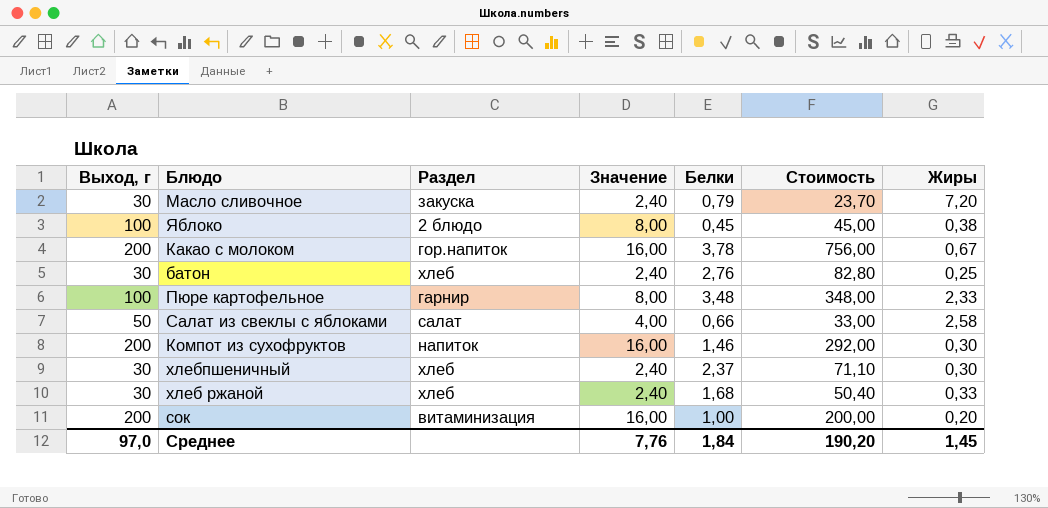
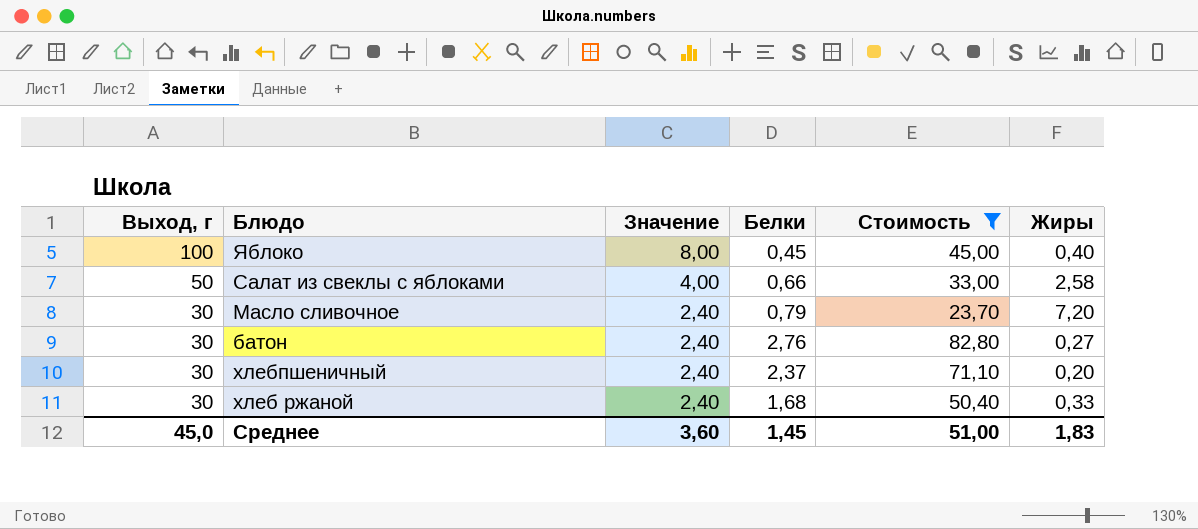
filter: none -> Стоимость <= 82,80
row order: none -> Выход, г descending
column Раздел | position: 3 -> none
Яблоко | Жиры: 0,38 -> 0,40
батон | Жиры: 0,25 -> 0,27
хлебпшеничный | Жиры: 0,30 -> 0,20
Среднее | Выход, г: 97,0 -> 45,0
Среднее | Значение: 7,76 -> 3,60
Среднее | Белки: 1,84 -> 1,45
Среднее | Стоимость: 190,20 -> 51,00
Среднее | Жиры: 1,45 -> 1,83

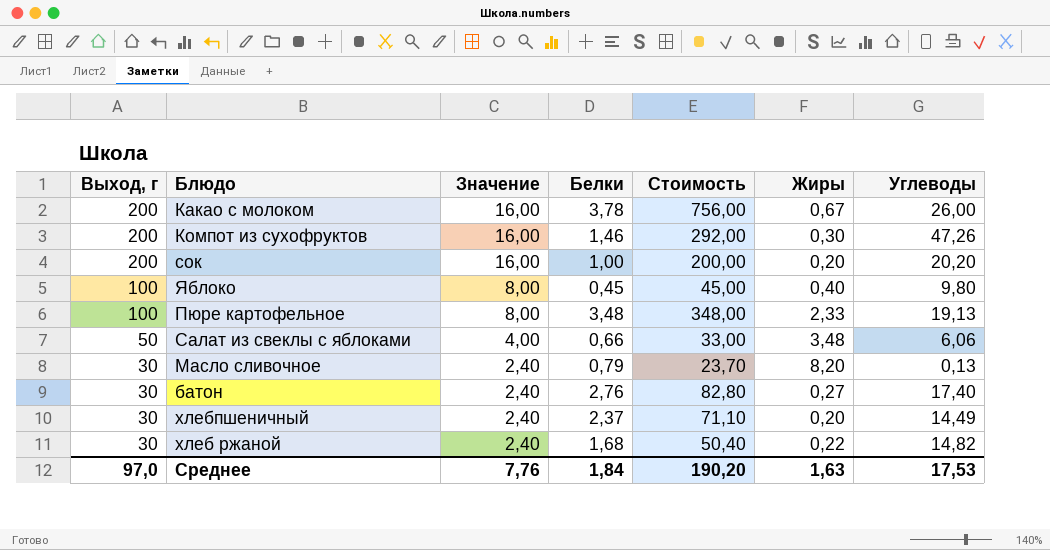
filter: Стоимость <= 82,80 -> none
column Углеводы | position: none -> 7
Салат из свеклы с яблоками | Жиры: 2,58 -> 3,48
Масло сливочное | Жиры: 7,20 -> 8,20
хлеб ржаной | Жиры: 0,33 -> 0,22
Среднее | Выход, г: 45,0 -> 97,0
Среднее | Значение: 3,60 -> 7,76
Среднее | Белки: 1,45 -> 1,84
Среднее | Стоимость: 51,00 -> 190,20
Среднее | Жиры: 1,83 -> 1,63

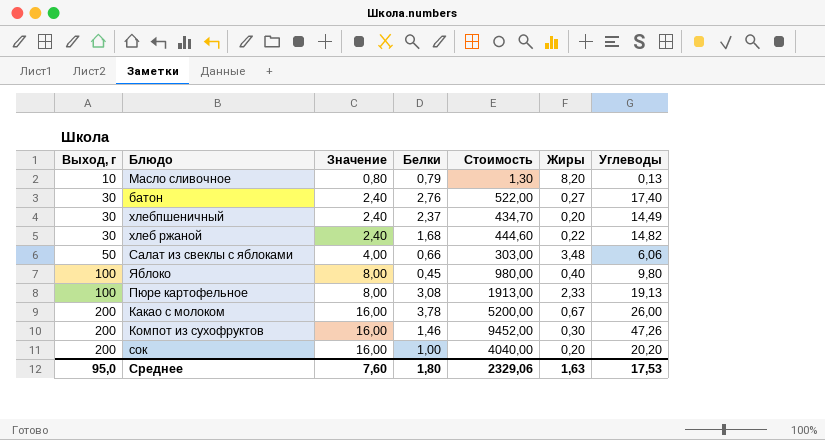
row order: Выход, г descending -> Выход, г ascending
column Стоимость | formula: [Выход, г] * [Белки] -> [Выход, г] * [Углеводы]
Масло сливочное | Выход, г: 30 -> 10
Масло сливочное | Значение: 2,40 -> 0,80
Пюре картофельное | Белки: 3,48 -> 3,08
Среднее | Выход, г: 97,0 -> 95,0
Среднее | Значение: 7,76 -> 7,60
Среднее | Белки: 1,84 -> 1,80
Среднее | Стоимость: 190,20 -> 2329,06

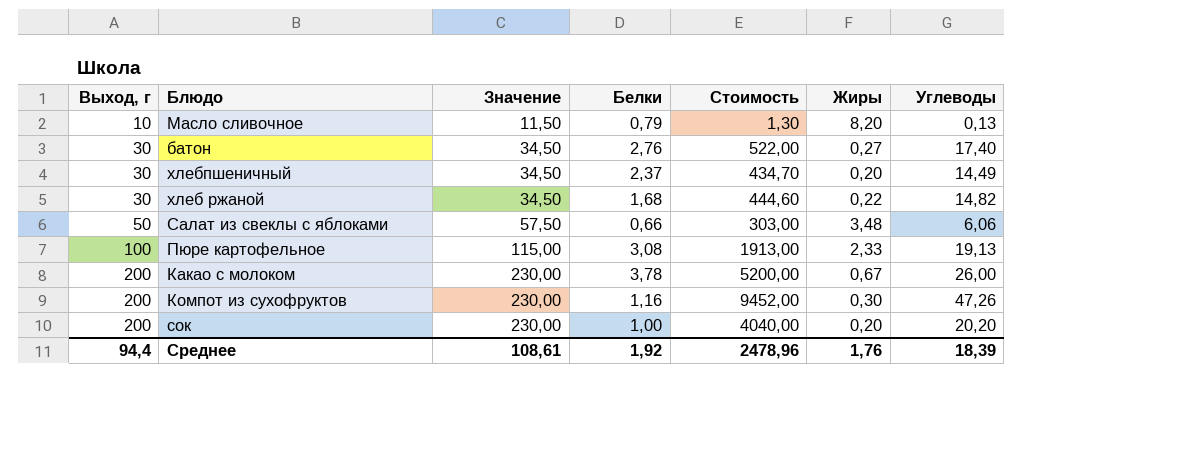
column Значение | formula: [Выход, г] * 0,08 -> [Выход, г] * 1,15
row Яблоко: 100 | 8,00 | 0,45 | 980,00 | 0,40 | 9,80 -> none
Компот из сухофруктов | Белки: 1,46 -> 1,16
Среднее | Выход, г: 95,0 -> 94,4
Среднее | Значение: 7,60 -> 108,61
Среднее | Белки: 1,80 -> 1,92
Среднее | Стоимость: 2329,06 -> 2478,96
Среднее | Жиры: 1,63 -> 1,76
Среднее | Углеводы: 17,53 -> 18,39

